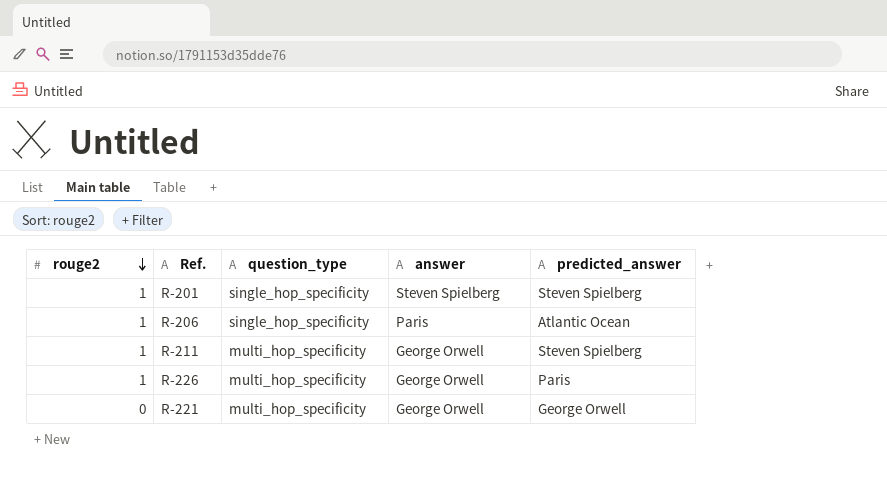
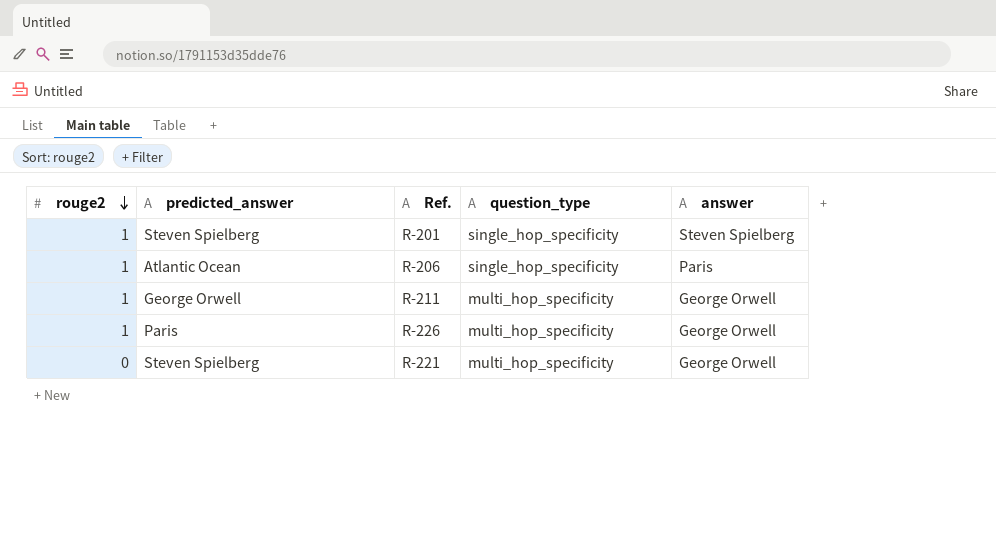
column predicted_answer | position: 5 -> 2
R-211 | predicted_answer: Steven Spielberg -> George Orwell
R-221 | predicted_answer: George Orwell -> Steven Spielberg

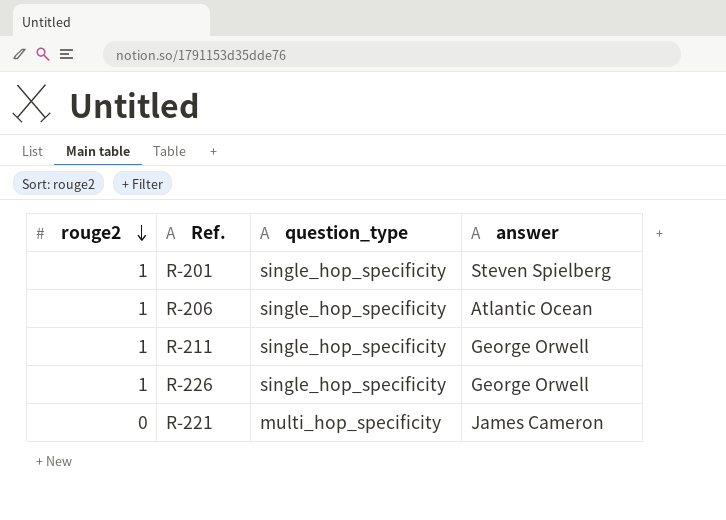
column predicted_answer | position: 2 -> none
R-206 | answer: Paris -> Atlantic Ocean
R-211 | question_type: multi_hop_specificity -> single_hop_specificity
R-226 | question_type: multi_hop_specificity -> single_hop_specificity
R-221 | answer: George Orwell -> James Cameron

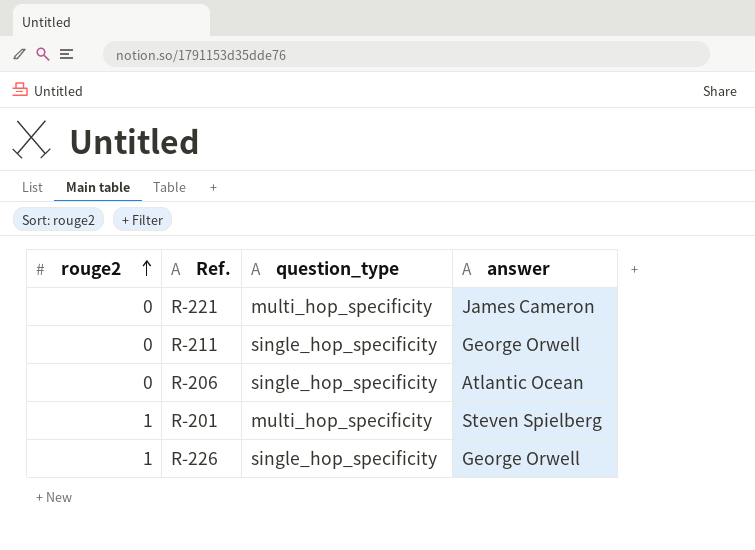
row order: rouge2 descending -> rouge2 ascending
R-211 | rouge2: 1 -> 0
R-206 | rouge2: 1 -> 0
R-201 | question_type: single_hop_specificity -> multi_hop_specificity

